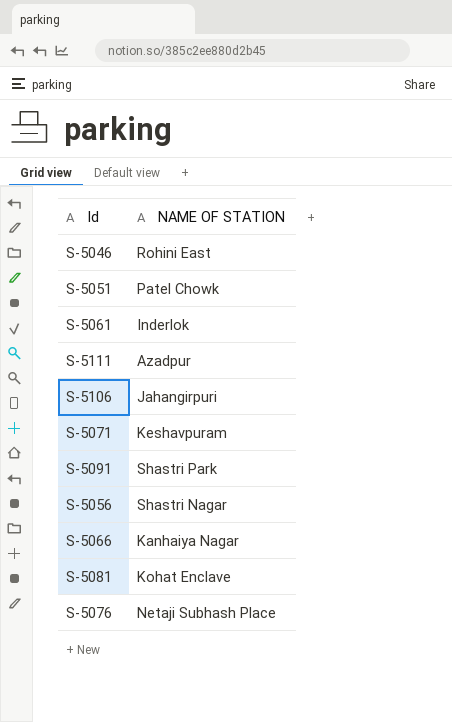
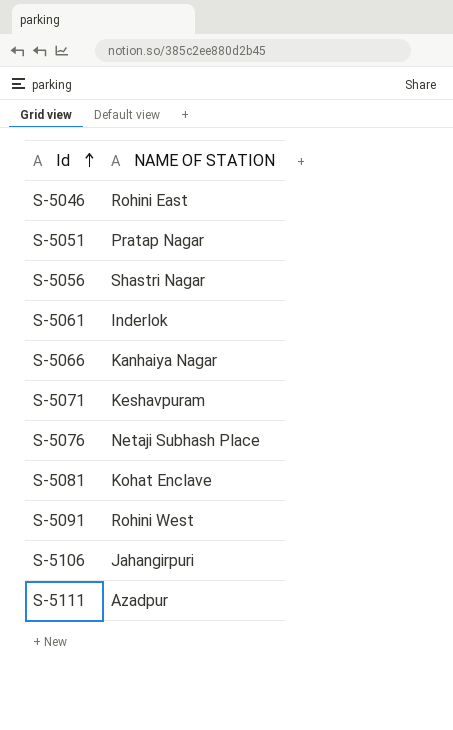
row order: none -> Id ascending
S-5051 | NAME OF STATION: Patel Chowk -> Pratap Nagar
S-5091 | NAME OF STATION: Shastri Park -> Rohini West

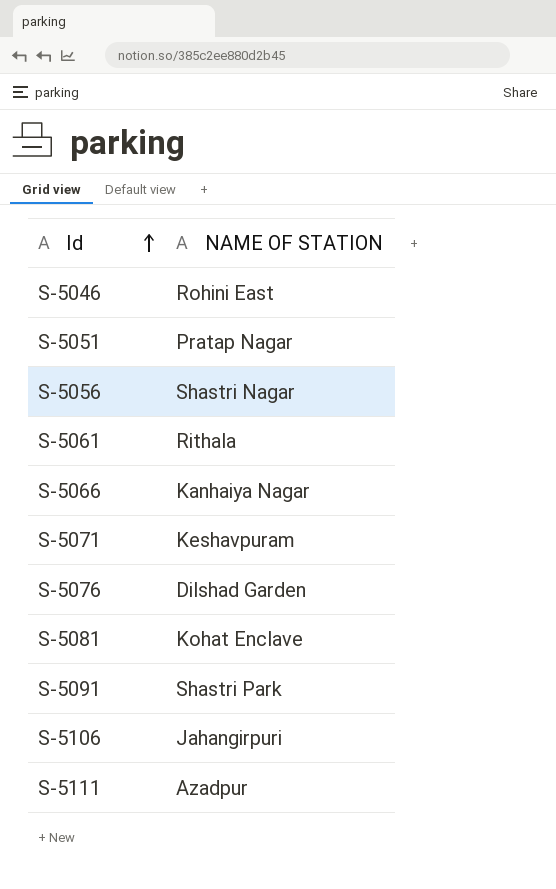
S-5061 | NAME OF STATION: Inderlok -> Rithala
S-5076 | NAME OF STATION: Netaji Subhash Place -> Dilshad Garden
S-5091 | NAME OF STATION: Rohini West -> Shastri Park

